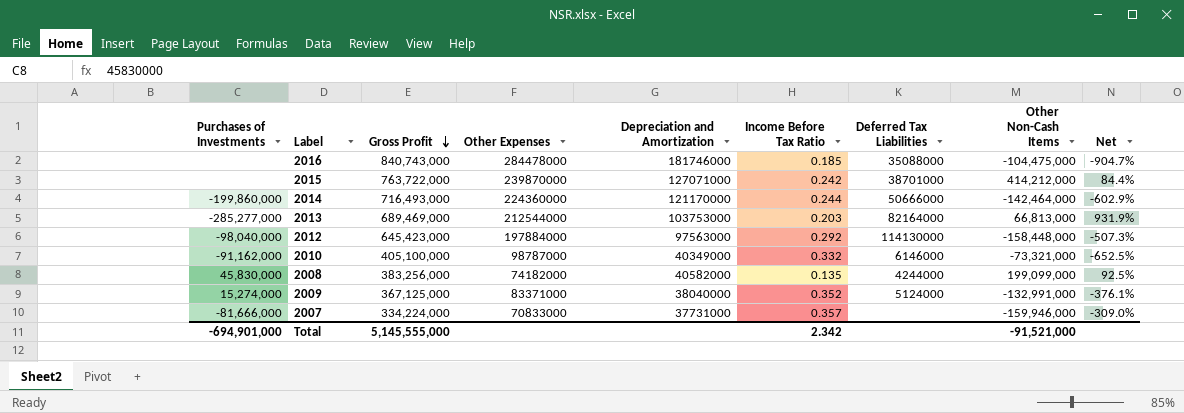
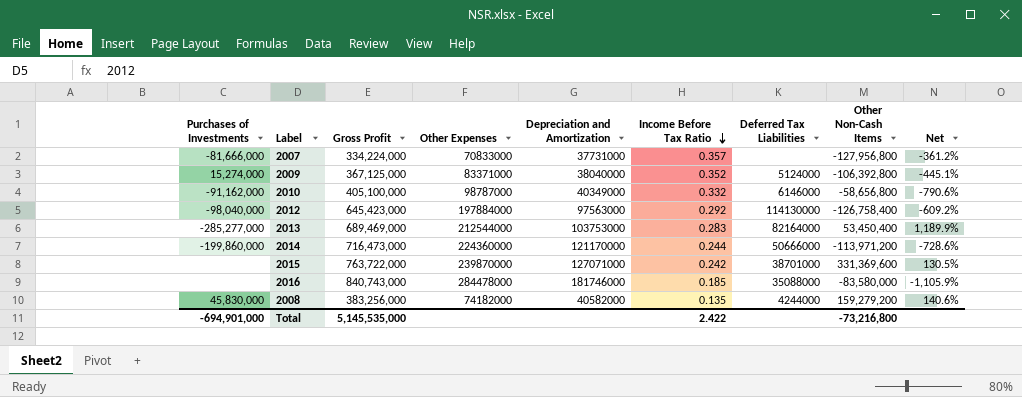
row order: Gross Profit descending -> Income Before Tax Ratio descending
2007 | Other Non-Cash Items: -159,946,000 -> -127,956,800
2007 | Net: -309.0% -> -361.2%
2009 | Other Non-Cash Items: -132,991,000 -> -106,392,800
2009 | Net: -376.1% -> -445.1%
2010 | Other Non-Cash Items: -73,321,000 -> -58,656,800
2010 | Net: -652.5% -> -790.6%
2012 | Other Non-Cash Items: -158,448,000 -> -126,758,400
2012 | Net: -507.3% -> -609.2%
2013 | Income Before Tax Ratio: 0.203 -> 0.283
2013 | Other Non-Cash Items: 66,813,000 -> 53,450,400
2013 | Net: 931.9% -> 1,189.9%
2014 | Gross Profit: 716,493,000 -> 716,473,000
2014 | Other Non-Cash Items: -142,464,000 -> -113,971,200
2014 | Net: -602.9% -> -728.6%
2015 | Other Non-Cash Items: 414,212,000 -> 331,369,600
2015 | Net: 84.4% -> 130.5%
2016 | Other Non-Cash Items: -104,475,000 -> -83,580,000
2016 | Net: -904.7% -> -1,105.9%
2008 | Other Non-Cash Items: 199,099,000 -> 159,279,200
2008 | Net: 92.5% -> 140.6%
Total | Gross Profit: 5,145,555,000 -> 5,145,535,000
Total | Income Before Tax Ratio: 2.342 -> 2.422
Total | Other Non-Cash Items: -91,521,000 -> -73,216,800

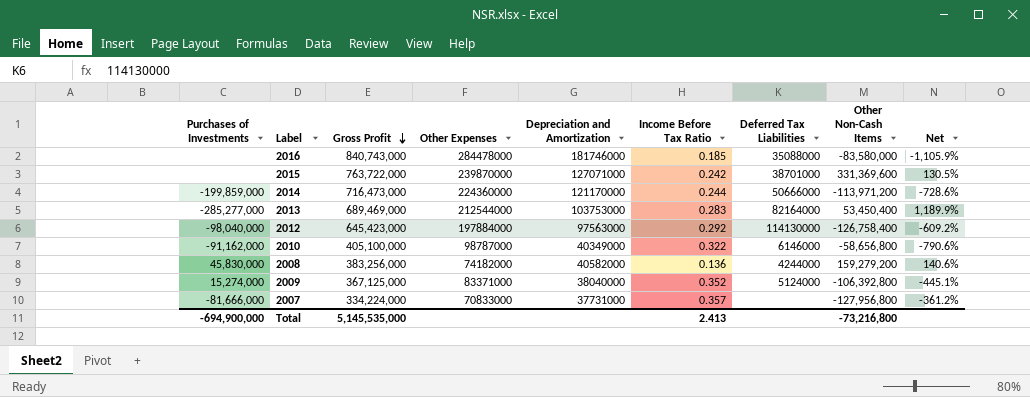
row order: Income Before Tax Ratio descending -> Gross Profit descending
2014 | Purchases of Investments: -199,860,000 -> -199,859,000
2010 | Income Before Tax Ratio: 0.332 -> 0.322
2008 | Income Before Tax Ratio: 0.135 -> 0.136
Total | Purchases of Investments: -694,901,000 -> -694,900,000
Total | Income Before Tax Ratio: 2.422 -> 2.413

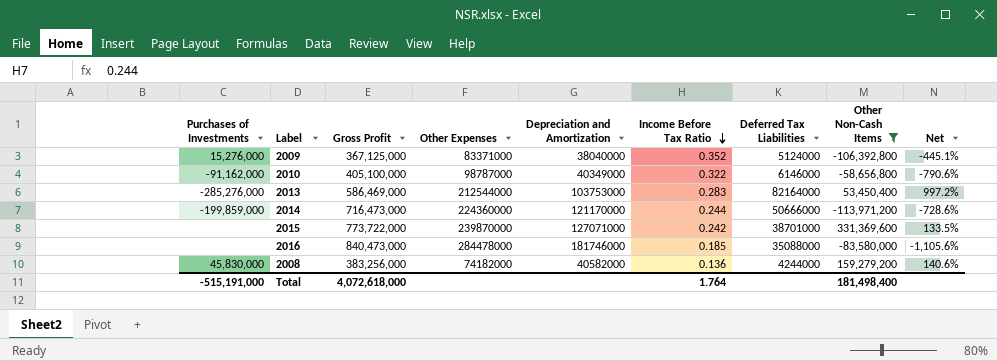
filter: none -> Other Non-Cash Items >= -113,971,200
row order: Gross Profit descending -> Income Before Tax Ratio descending
2009 | Purchases of Investments: 15,274,000 -> 15,276,000
2013 | Purchases of Investments: -285,277,000 -> -285,276,000
2013 | Gross Profit: 689,469,000 -> 586,469,000
2013 | Net: 1,189.9% -> 997.2%
2015 | Gross Profit: 763,722,000 -> 773,722,000
2015 | Net: 130.5% -> 133.5%
2016 | Gross Profit: 840,743,000 -> 840,473,000
2016 | Net: -1,105.9% -> -1,105.6%
Total | Purchases of Investments: -694,900,000 -> -515,191,000
Total | Gross Profit: 5,145,535,000 -> 4,072,618,000
Total | Income Before Tax Ratio: 2.413 -> 1.764
Total | Other Non-Cash Items: -73,216,800 -> 181,498,400

